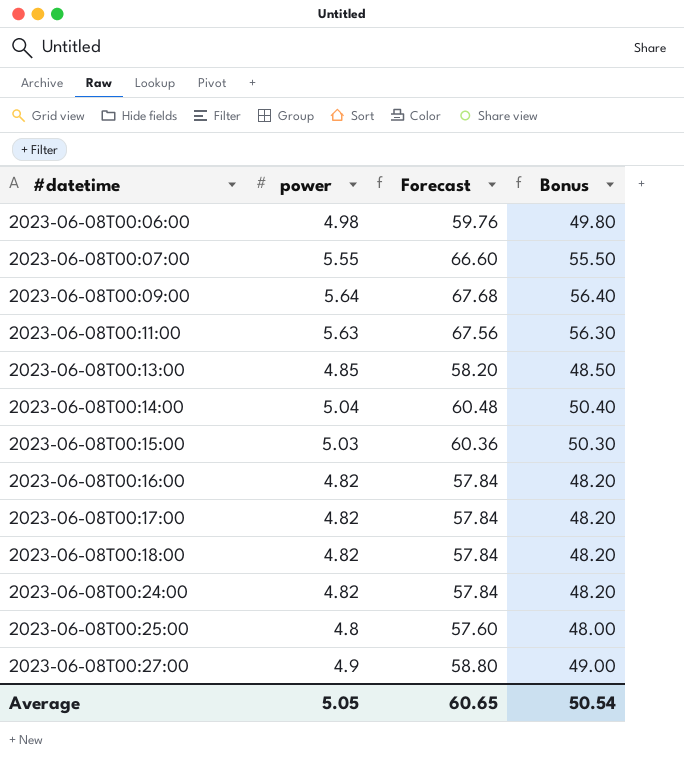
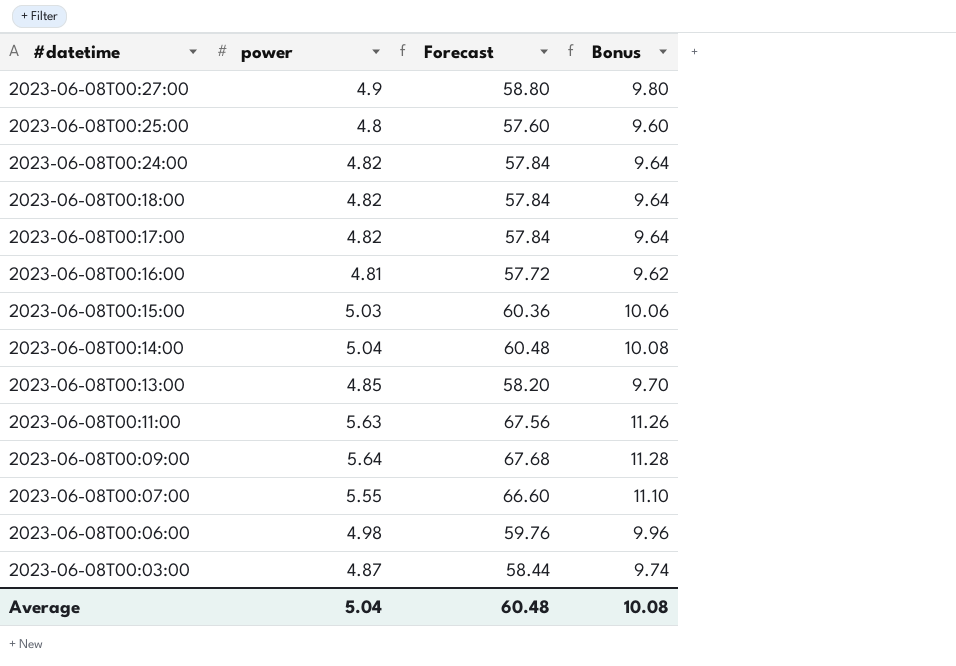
row order: #datetime ascending -> #datetime descending
column Bonus | formula: [power] * 10 -> [power] * 2
2023-06-08T00:16:00 | power: 4.82 -> 4.81
2023-06-08T00:16:00 | Forecast: 57.84 -> 57.72
row 2023-06-08T00:03:00: none -> 4.87 | 58.44 | 9.74
Average | power: 5.05 -> 5.04
Average | Forecast: 60.65 -> 60.48
Average | Bonus: 50.54 -> 10.08

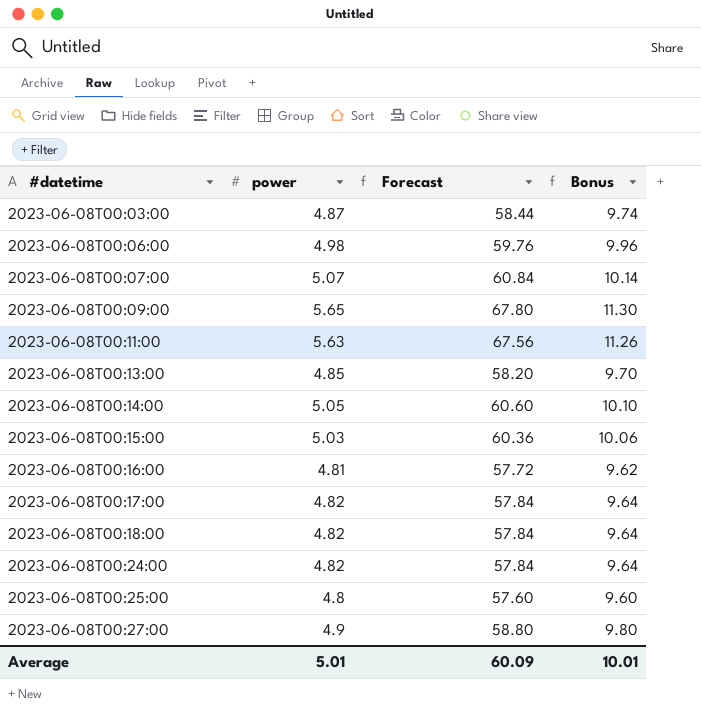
row order: #datetime descending -> #datetime ascending
2023-06-08T00:07:00 | power: 5.55 -> 5.07
2023-06-08T00:07:00 | Forecast: 66.60 -> 60.84
2023-06-08T00:07:00 | Bonus: 11.10 -> 10.14
2023-06-08T00:09:00 | power: 5.64 -> 5.65
2023-06-08T00:09:00 | Forecast: 67.68 -> 67.80
2023-06-08T00:09:00 | Bonus: 11.28 -> 11.30
2023-06-08T00:14:00 | power: 5.04 -> 5.05
2023-06-08T00:14:00 | Forecast: 60.48 -> 60.60
2023-06-08T00:14:00 | Bonus: 10.08 -> 10.10
Average | power: 5.04 -> 5.01
Average | Forecast: 60.48 -> 60.09
Average | Bonus: 10.08 -> 10.01

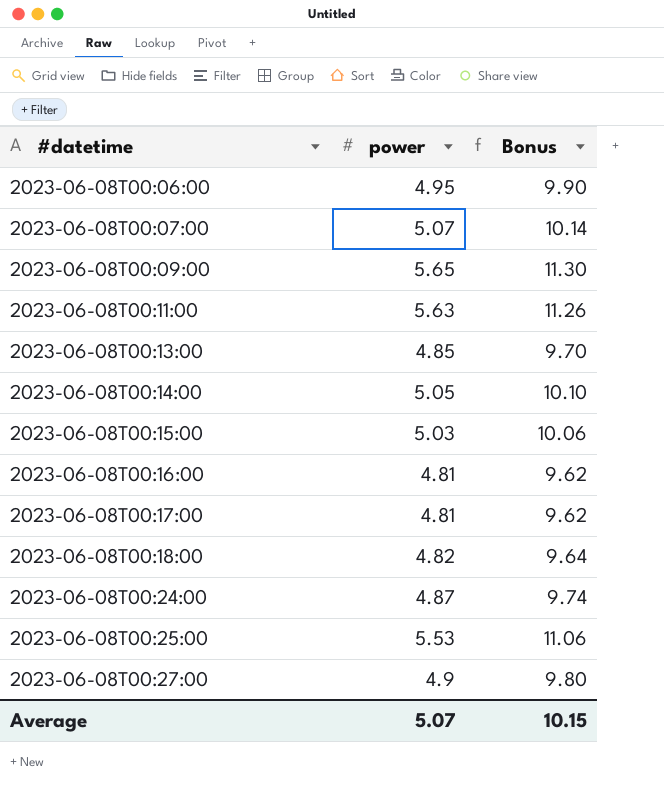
column Forecast | formula: [power] * 12 -> none
row 2023-06-08T00:03:00: 4.87 | 58.44 | 9.74 -> none
2023-06-08T00:06:00 | power: 4.98 -> 4.95
2023-06-08T00:06:00 | Bonus: 9.96 -> 9.90
2023-06-08T00:17:00 | power: 4.82 -> 4.81
2023-06-08T00:17:00 | Bonus: 9.64 -> 9.62
2023-06-08T00:24:00 | power: 4.82 -> 4.87
2023-06-08T00:24:00 | Bonus: 9.64 -> 9.74
2023-06-08T00:25:00 | power: 4.8 -> 5.53
2023-06-08T00:25:00 | Bonus: 9.60 -> 11.06
Average | power: 5.01 -> 5.07
Average | Bonus: 10.01 -> 10.15

